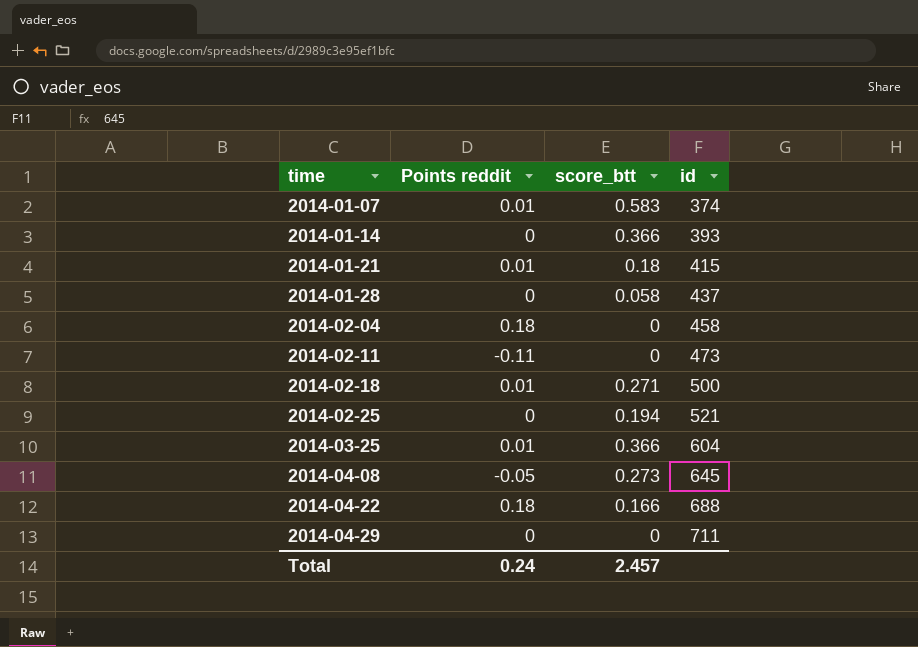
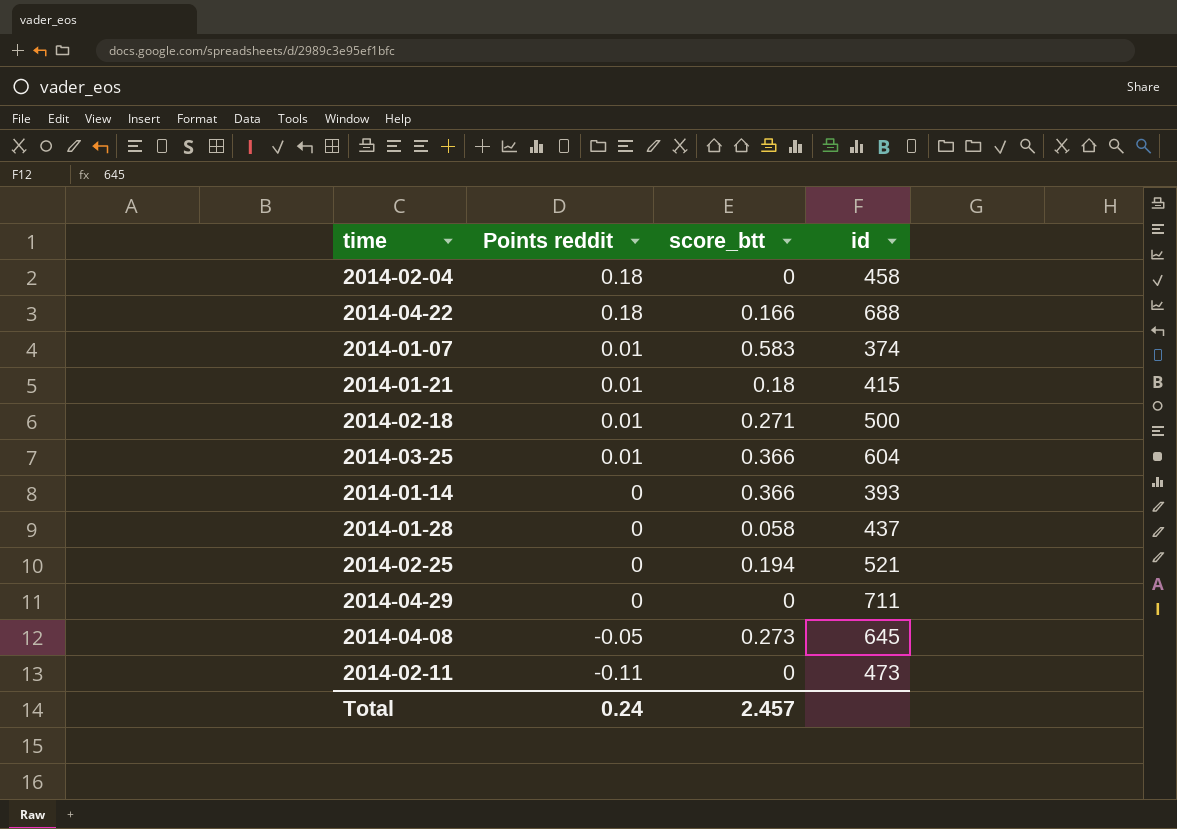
row order: time ascending -> Points reddit descending

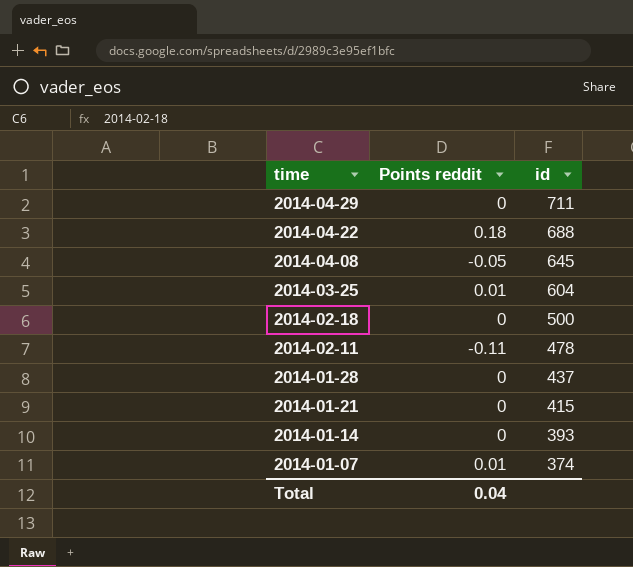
row order: Points reddit descending -> time descending
column score_btt | position: 3 -> none
row 2014-02-04: 0.18 | 0 | 458 -> none
row 2014-02-25: 0 | 0.194 | 521 -> none
2014-02-18 | Points reddit: 0.01 -> 0
2014-02-11 | id: 473 -> 478
2014-01-21 | Points reddit: 0.01 -> 0
Total | Points reddit: 0.24 -> 0.04

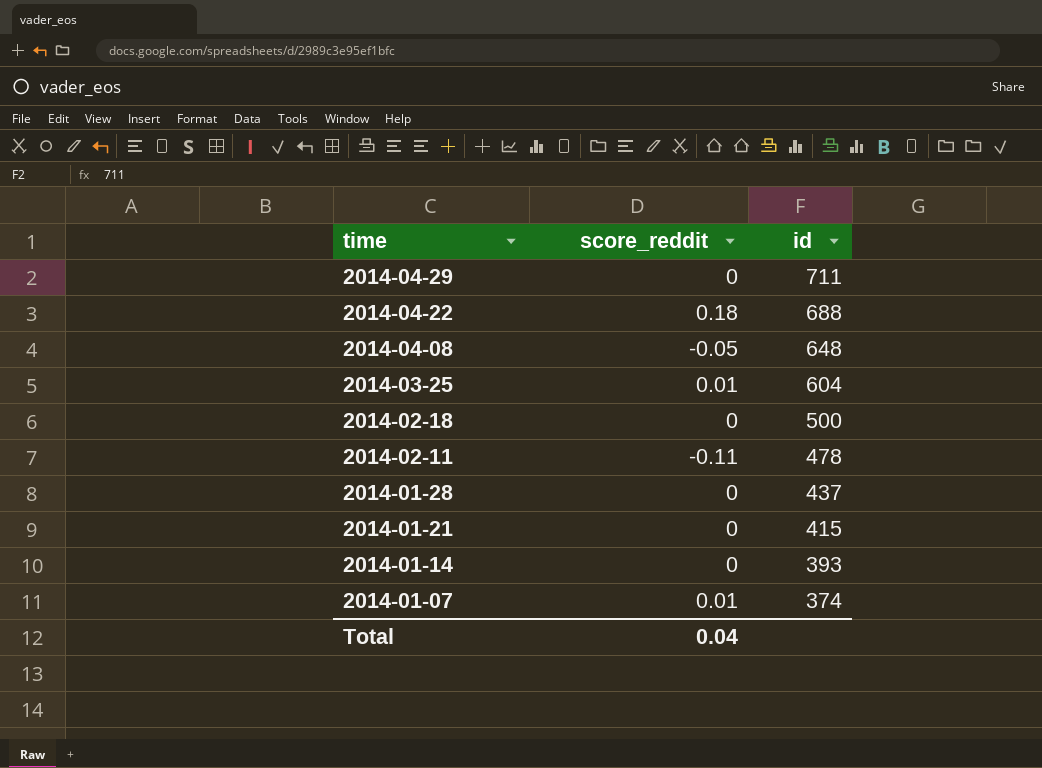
column name: Points reddit -> score_reddit
2014-04-08 | id: 645 -> 648

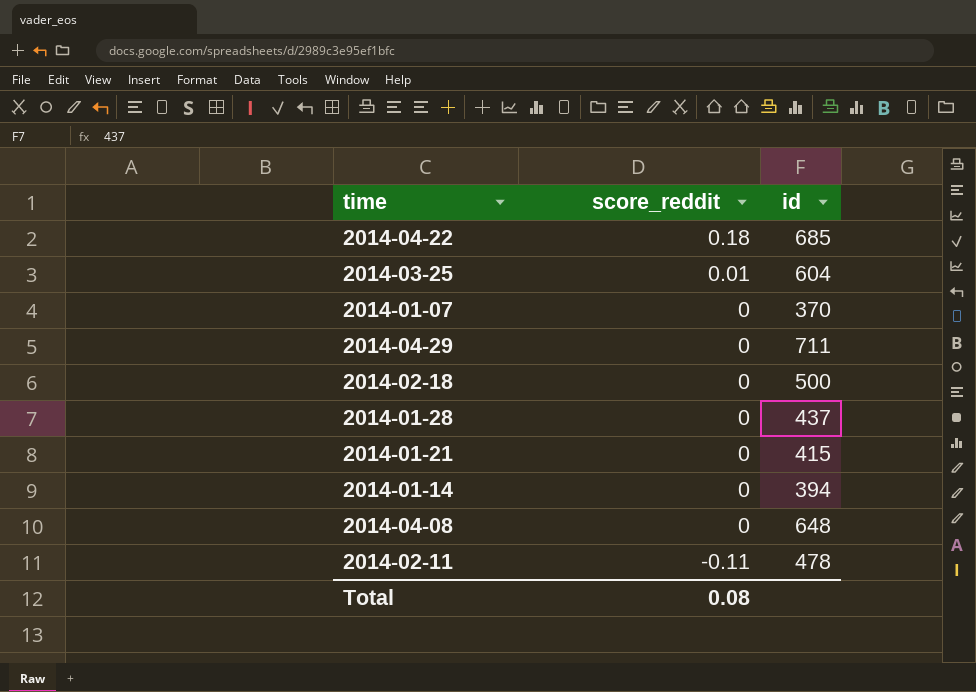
row order: time descending -> score_reddit descending
2014-04-22 | id: 688 -> 685
2014-01-07 | score_reddit: 0.01 -> 0
2014-01-07 | id: 374 -> 370
2014-01-14 | id: 393 -> 394
2014-04-08 | score_reddit: -0.05 -> 0
Total | score_reddit: 0.04 -> 0.08

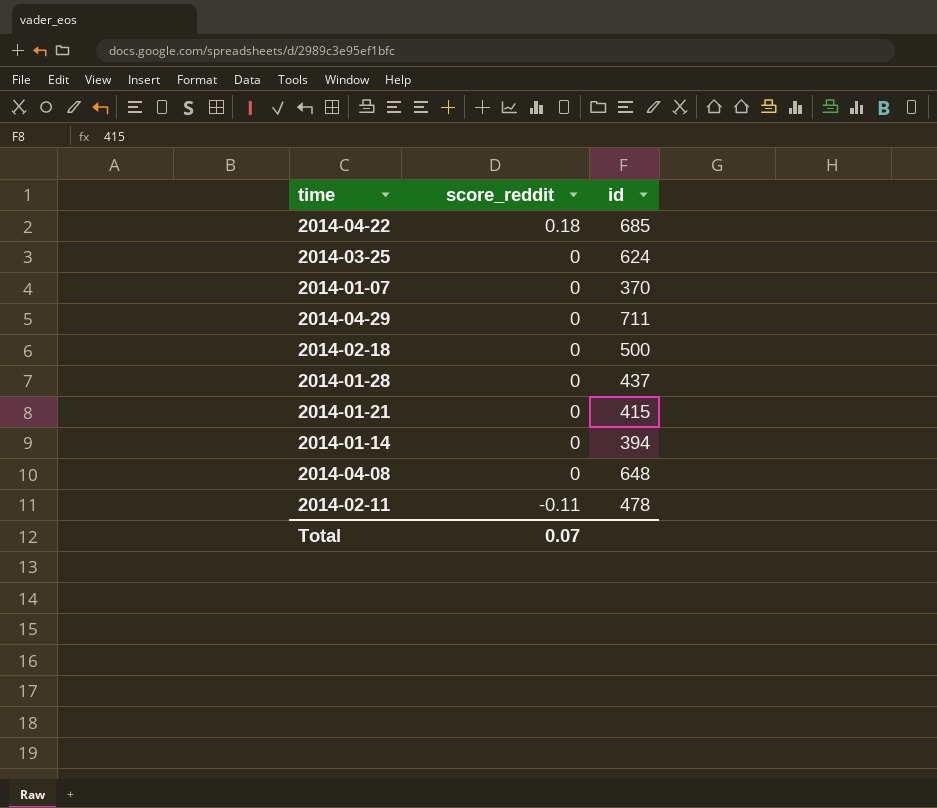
2014-03-25 | score_reddit: 0.01 -> 0
2014-03-25 | id: 604 -> 624
Total | score_reddit: 0.08 -> 0.07

